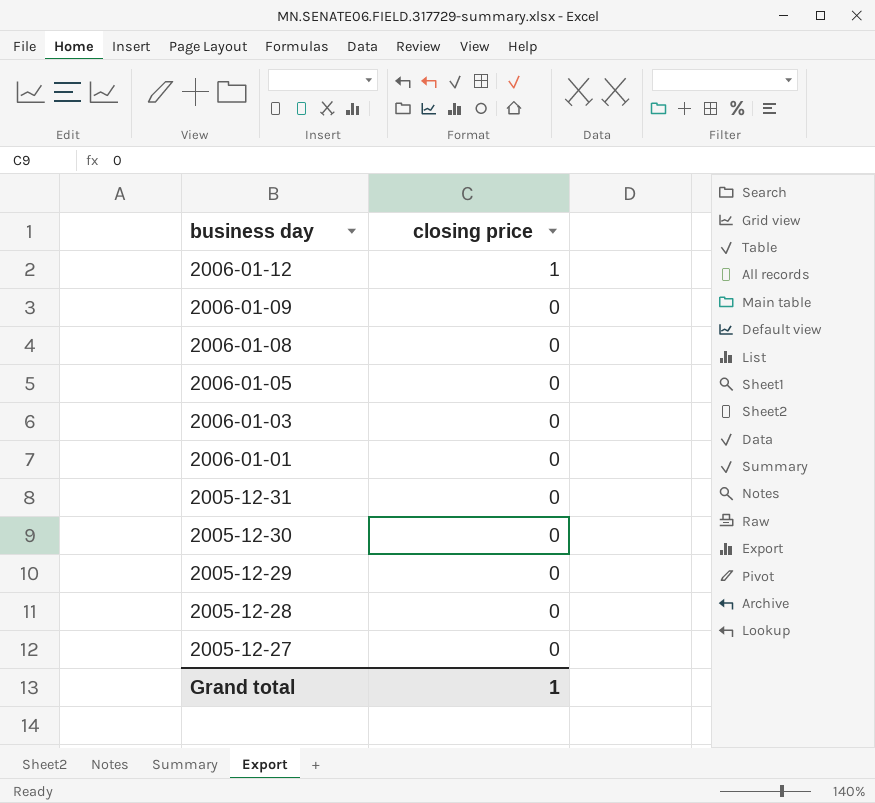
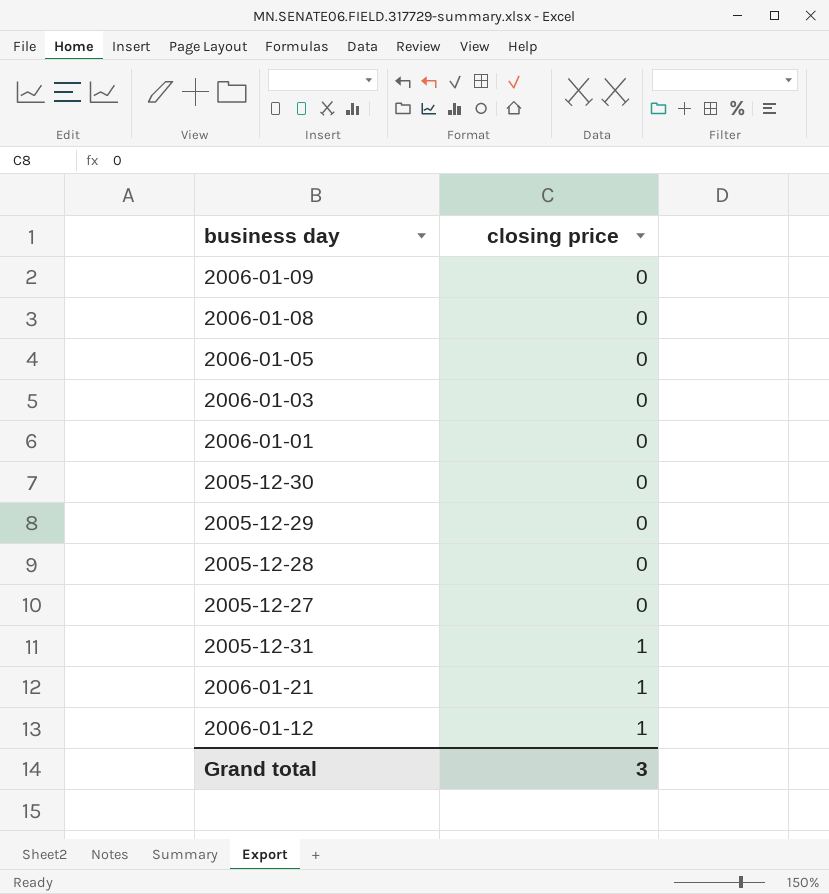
row order: business day descending -> closing price ascending
2005-12-31 | closing price: 0 -> 1
row 2006-01-21: none -> 1
Grand total | closing price: 1 -> 3

